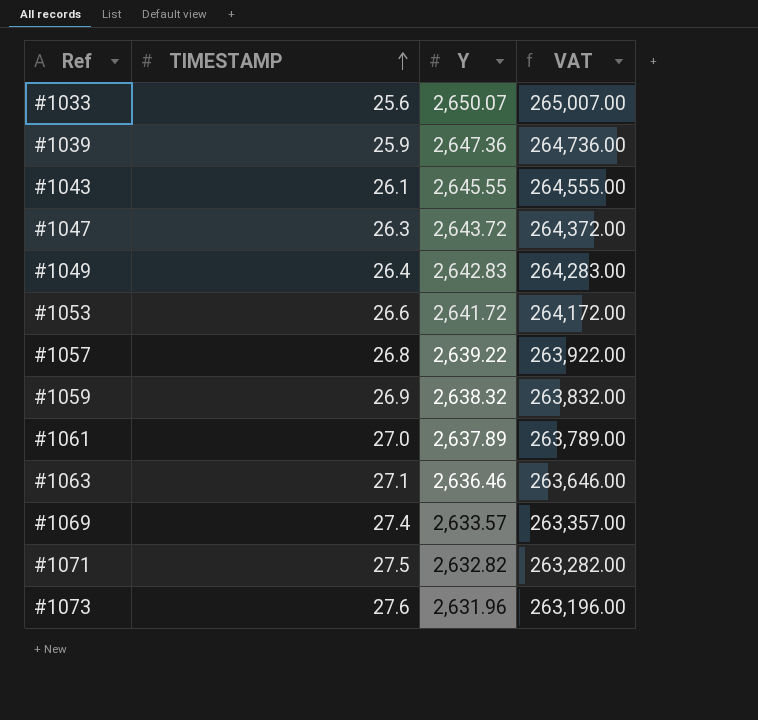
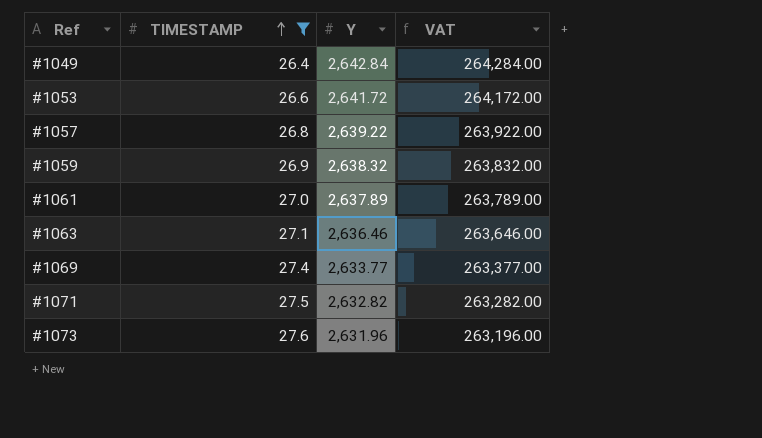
filter: none -> TIMESTAMP >= 26.4
#1049 | Y: 2,642.83 -> 2,642.84
#1049 | VAT: 264,283.00 -> 264,284.00
#1069 | Y: 2,633.57 -> 2,633.77
#1069 | VAT: 263,357.00 -> 263,377.00

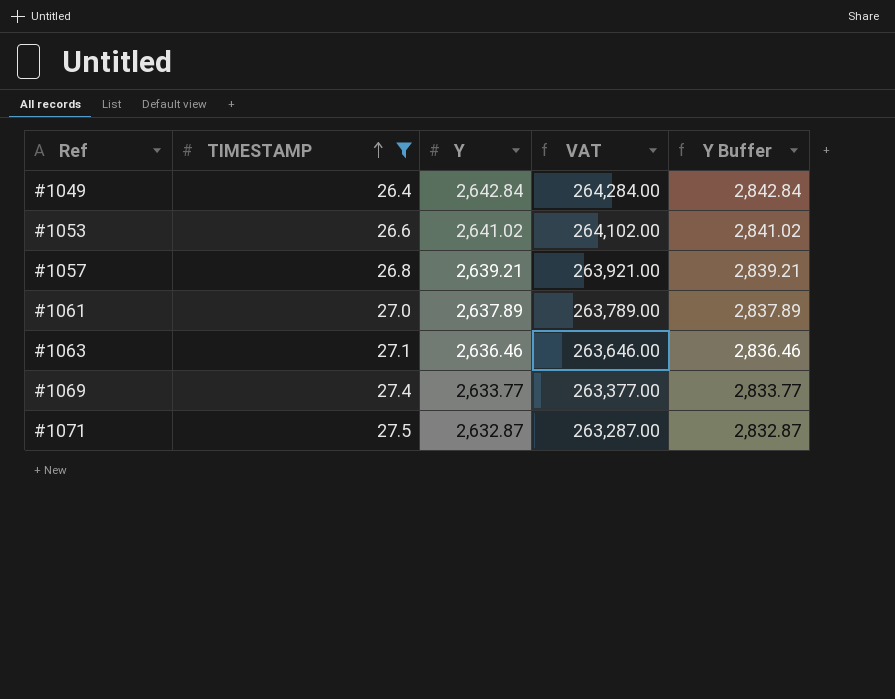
column Y Buffer | formula: none -> [Y] + 200
row #1059: 26.9 | 2,638.32 | 263,832.00 -> none
row #1073: 27.6 | 2,631.96 | 263,196.00 -> none
#1053 | Y: 2,641.72 -> 2,641.02
#1053 | VAT: 264,172.00 -> 264,102.00
#1057 | Y: 2,639.22 -> 2,639.21
#1057 | VAT: 263,922.00 -> 263,921.00
#1071 | Y: 2,632.82 -> 2,632.87
#1071 | VAT: 263,282.00 -> 263,287.00

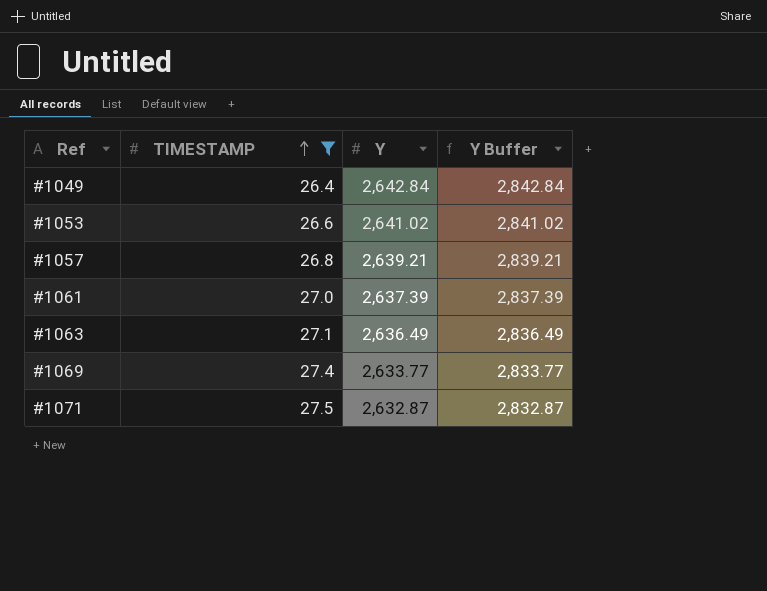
column VAT | formula: [Y] * 100 -> none
#1061 | Y: 2,637.89 -> 2,637.39
#1061 | Y Buffer: 2,837.89 -> 2,837.39
#1063 | Y: 2,636.46 -> 2,636.49
#1063 | Y Buffer: 2,836.46 -> 2,836.49

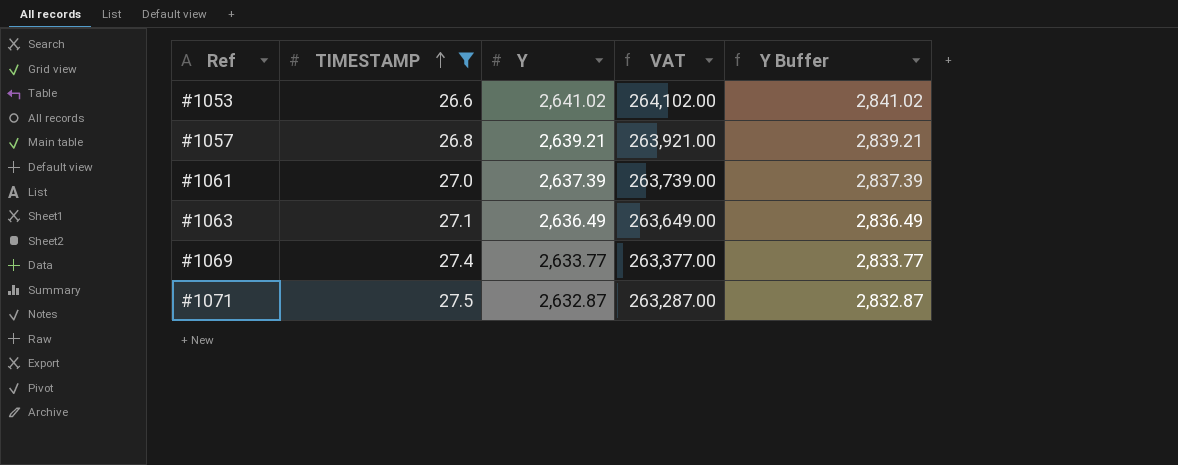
column VAT | formula: none -> [Y] * 100
row #1049: 26.4 | 2,642.84 | 2,842.84 -> none

